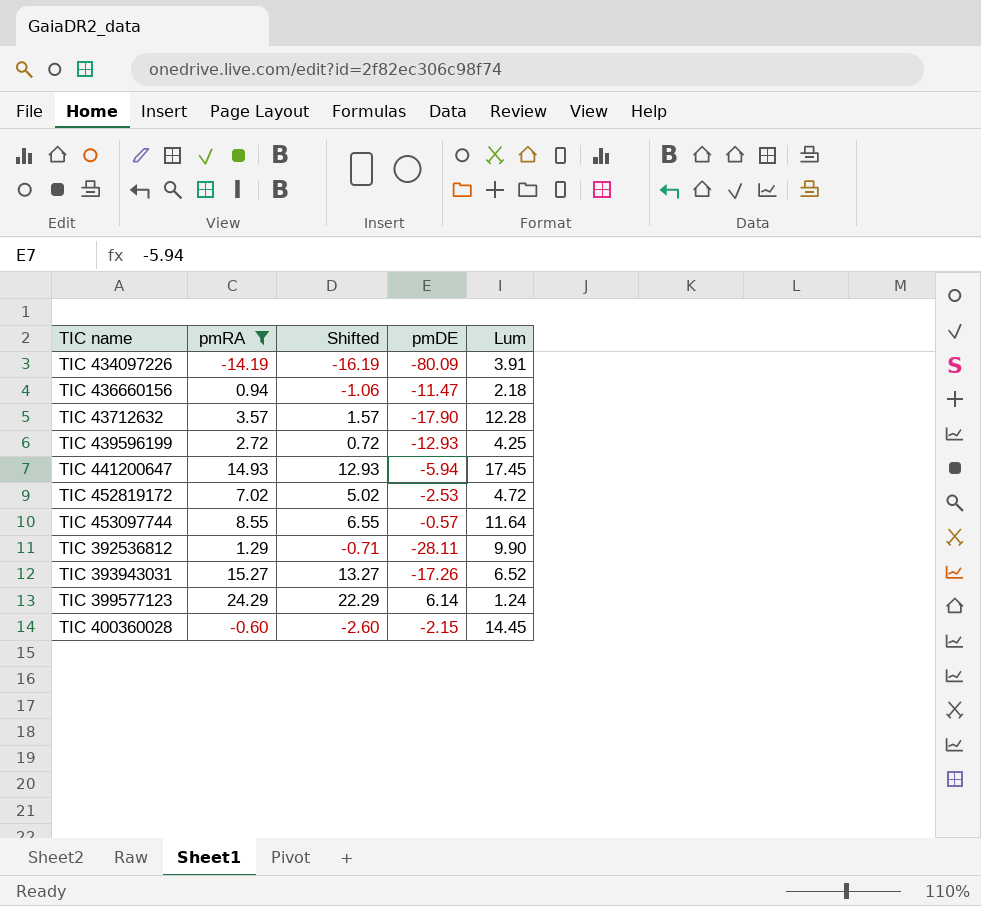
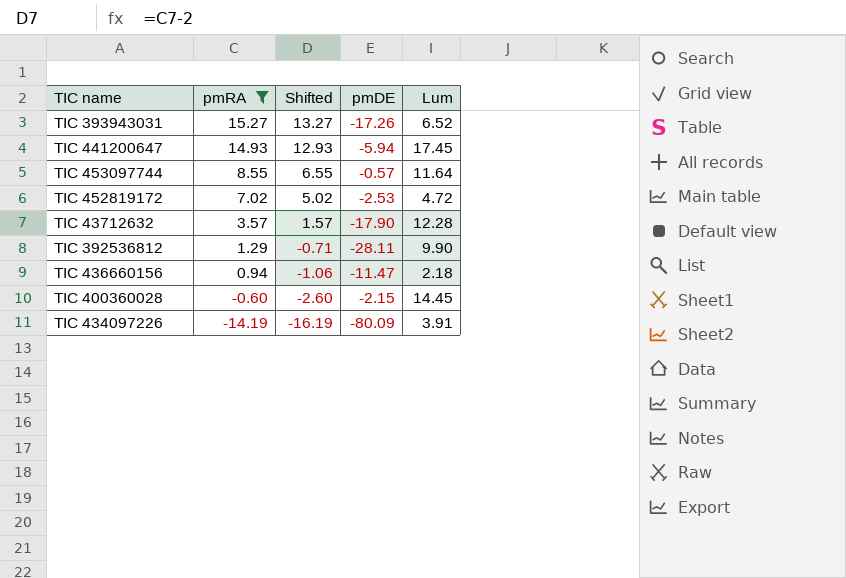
row order: none -> pmRA descending
row TIC 439596199: 2.72 | 0.72 | -12.93 | 4.25 -> none
row TIC 399577123: 24.29 | 22.29 | 6.14 | 1.24 -> none

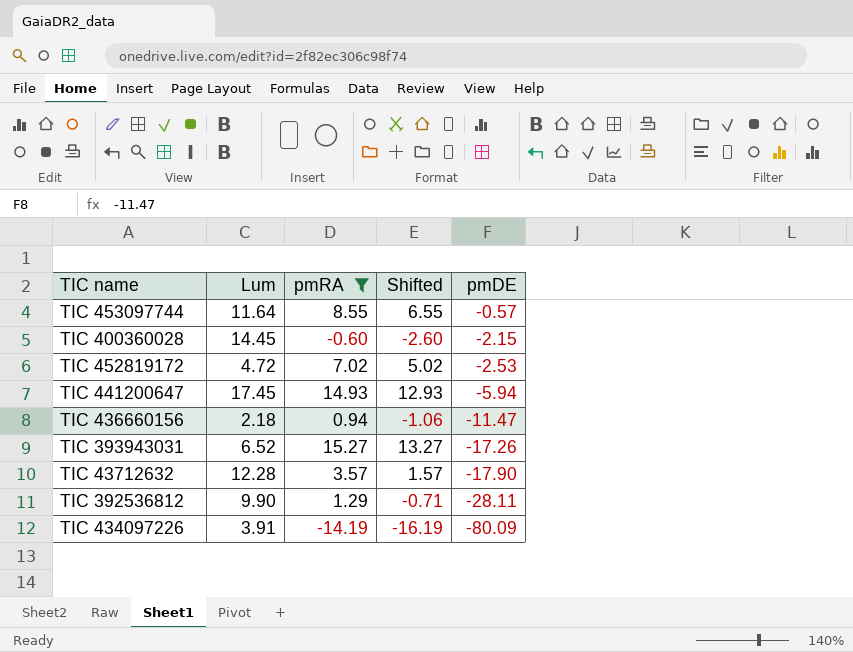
row order: pmRA descending -> pmDE descending
column Lum | position: 5 -> 2

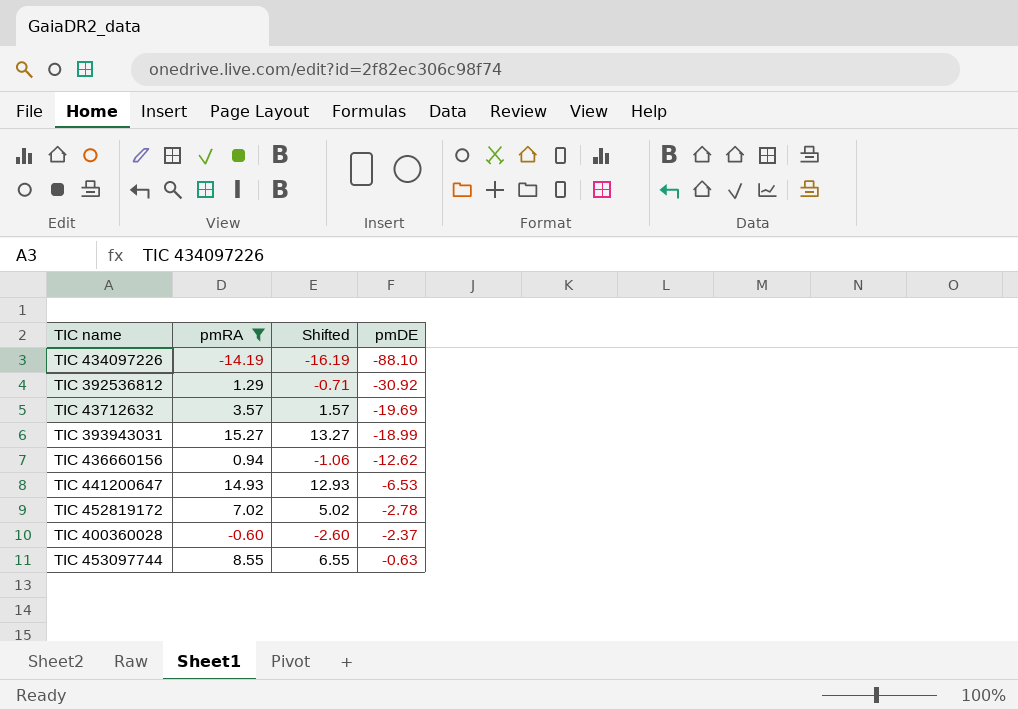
row order: pmDE descending -> pmDE ascending
column Lum | position: 2 -> none
TIC 434097226 | pmDE: -80.09 -> -88.10
TIC 392536812 | pmDE: -28.11 -> -30.92
TIC 43712632 | pmDE: -17.90 -> -19.69
TIC 393943031 | pmDE: -17.26 -> -18.99
TIC 436660156 | pmDE: -11.47 -> -12.62
TIC 441200647 | pmDE: -5.94 -> -6.53
TIC 452819172 | pmDE: -2.53 -> -2.78
TIC 400360028 | pmDE: -2.15 -> -2.37
TIC 453097744 | pmDE: -0.57 -> -0.63

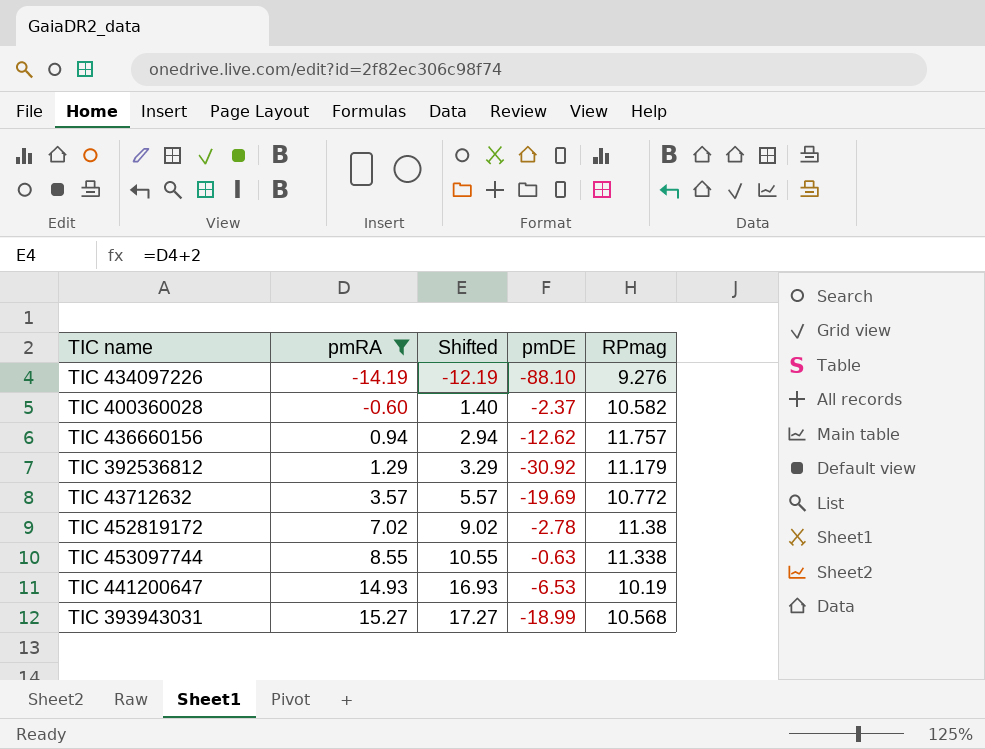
row order: pmDE ascending -> pmRA ascending
column Shifted | formula: [pmRA] - 2 -> [pmRA] + 2
column RPmag | position: none -> 5

